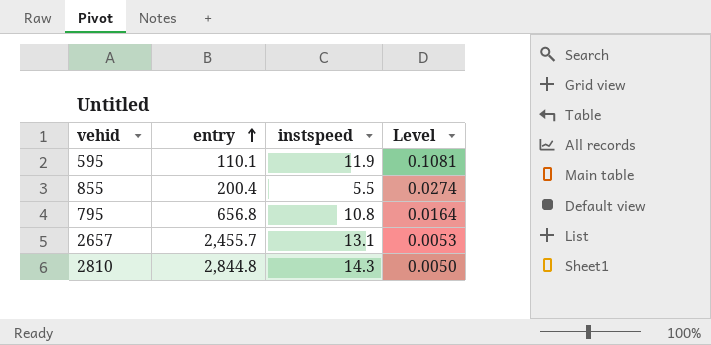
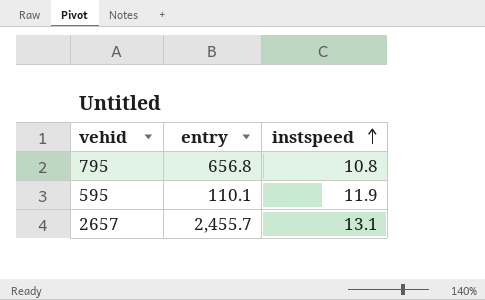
row order: entry ascending -> instspeed ascending
column Level | formula: [instspeed] / [entry] -> none
row 855: 200.4 | 5.5 | 0.0274 -> none
row 2810: 2,844.8 | 14.3 | 0.0050 -> none

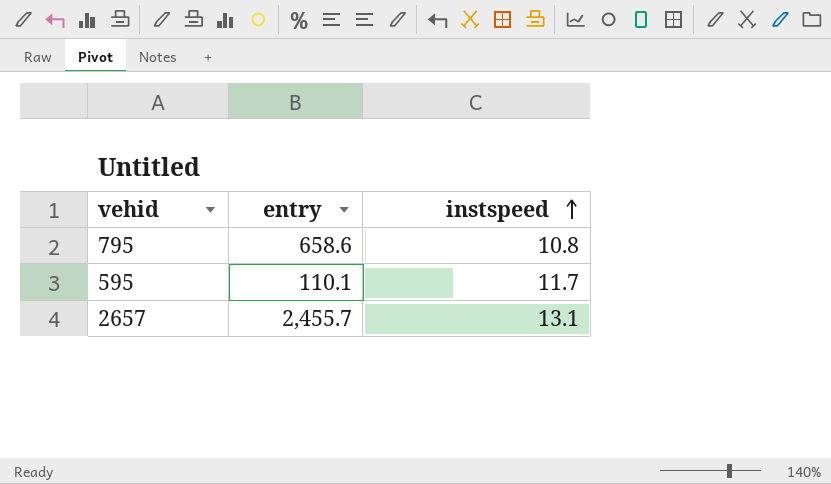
795 | entry: 656.8 -> 658.6
595 | instspeed: 11.9 -> 11.7

